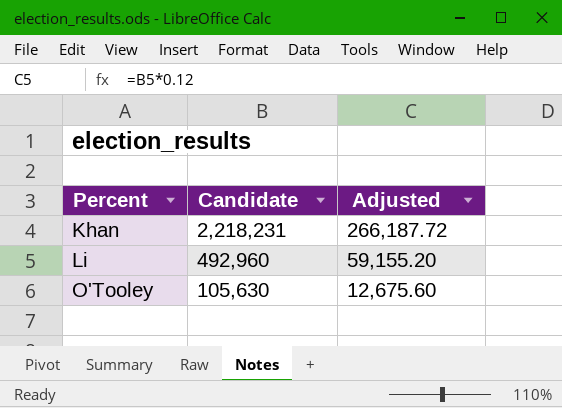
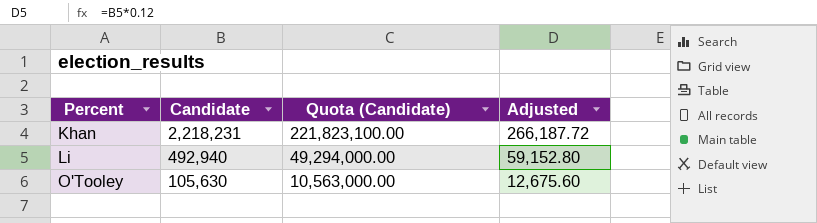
column Quota (Candidate) | formula: none -> [Candidate] * 100
Li | Candidate: 492,960 -> 492,940
Li | Adjusted: 59,155.20 -> 59,152.80

